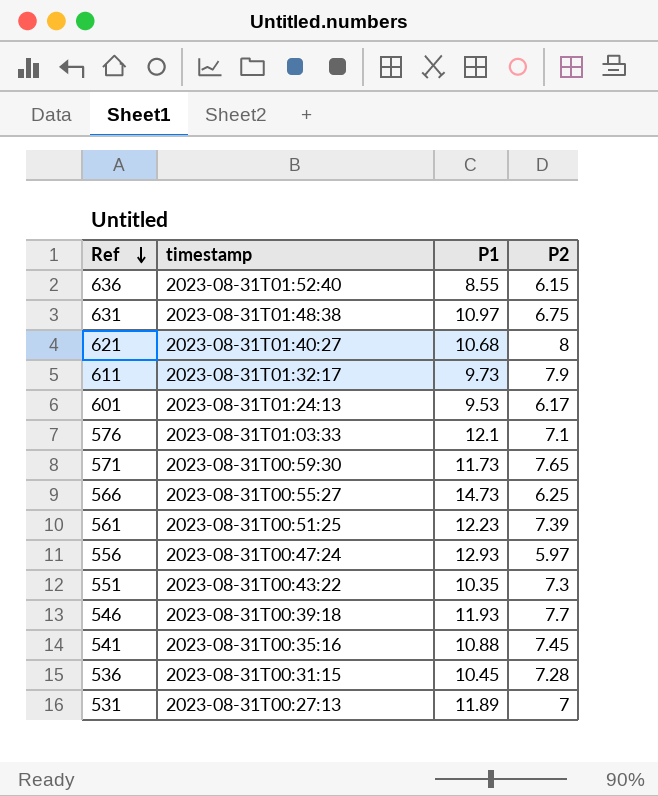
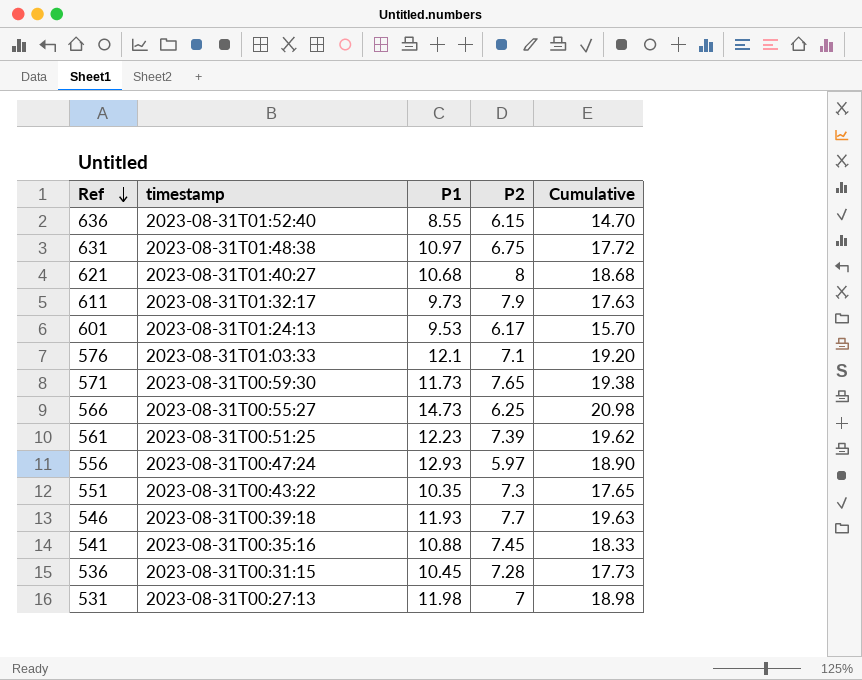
column Cumulative | formula: none -> [P1] + [P2]
531 | P1: 11.89 -> 11.98

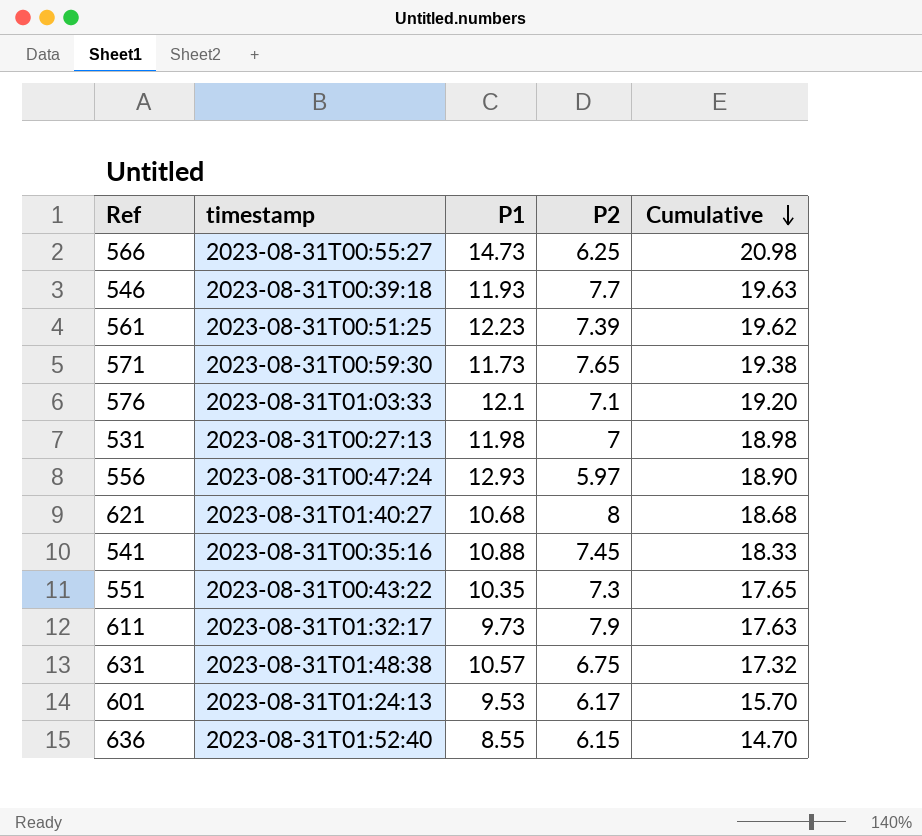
row order: Ref descending -> Cumulative descending
row 536: 2023-08-31T00:31:15 | 10.45 | 7.28 | 17.73 -> none
631 | P1: 10.97 -> 10.57
631 | Cumulative: 17.72 -> 17.32

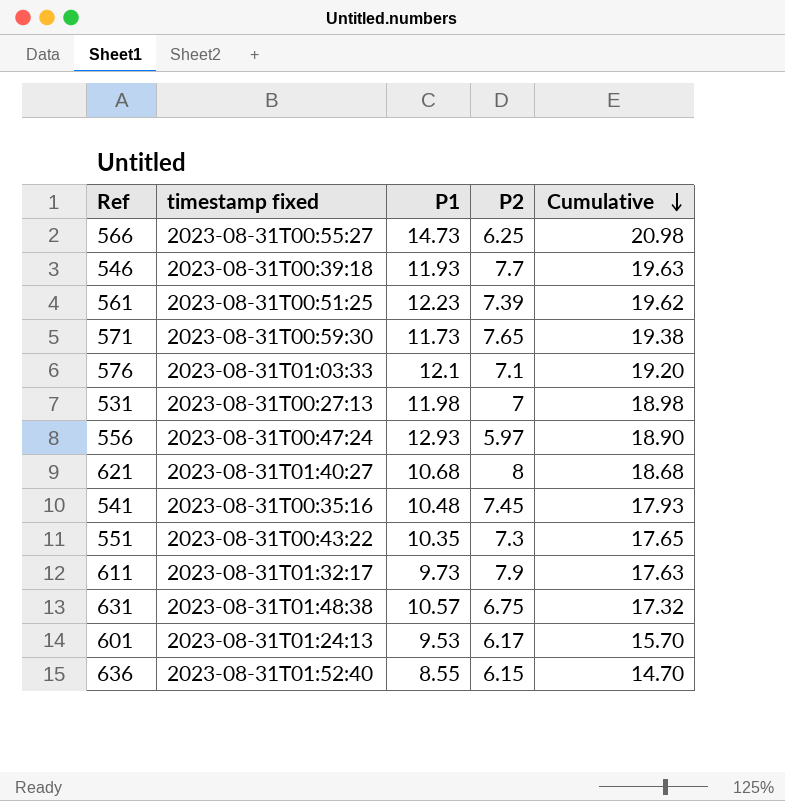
column name: timestamp -> timestamp fixed
541 | P1: 10.88 -> 10.48
541 | Cumulative: 18.33 -> 17.93

